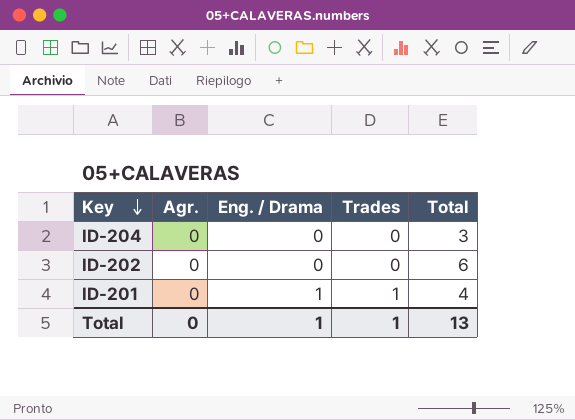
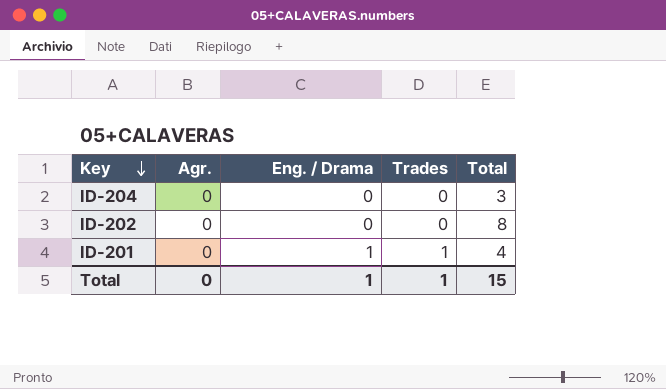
ID-202 | Total: 6 -> 8
Total | Total: 13 -> 15

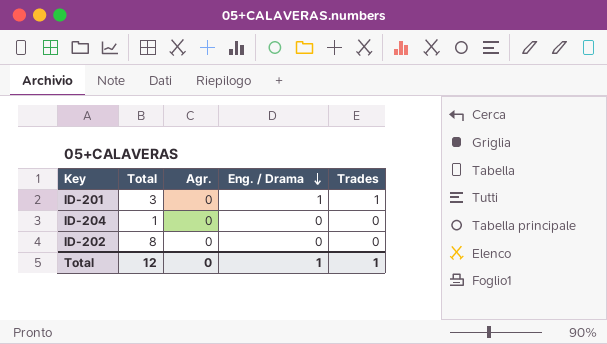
row order: Key descending -> Eng. / Drama descending
column Total | position: 5 -> 2
ID-201 | Total: 4 -> 3
ID-204 | Total: 3 -> 1
Total | Total: 15 -> 12

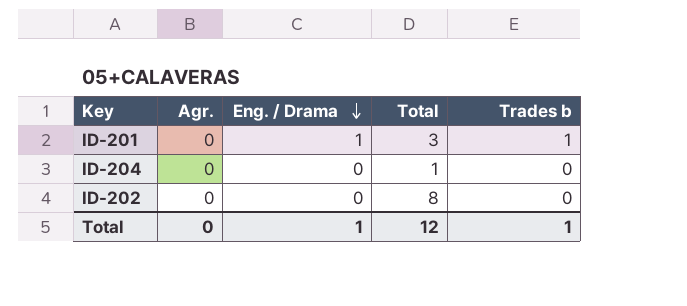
column Total | position: 2 -> 4
column name: Trades -> Trades b

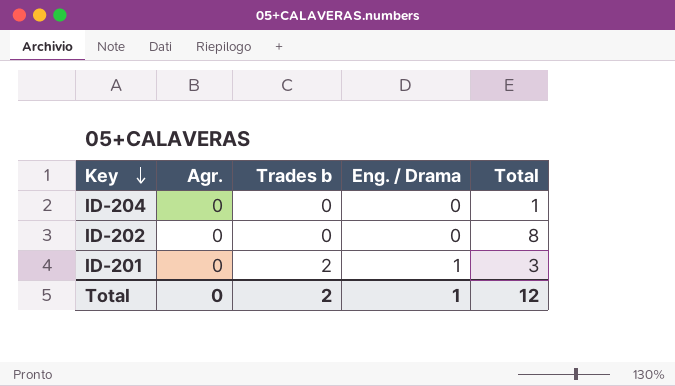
row order: Eng. / Drama descending -> Key descending
column Trades b | position: 5 -> 3
ID-201 | Trades b: 1 -> 2
Total | Trades b: 1 -> 2

